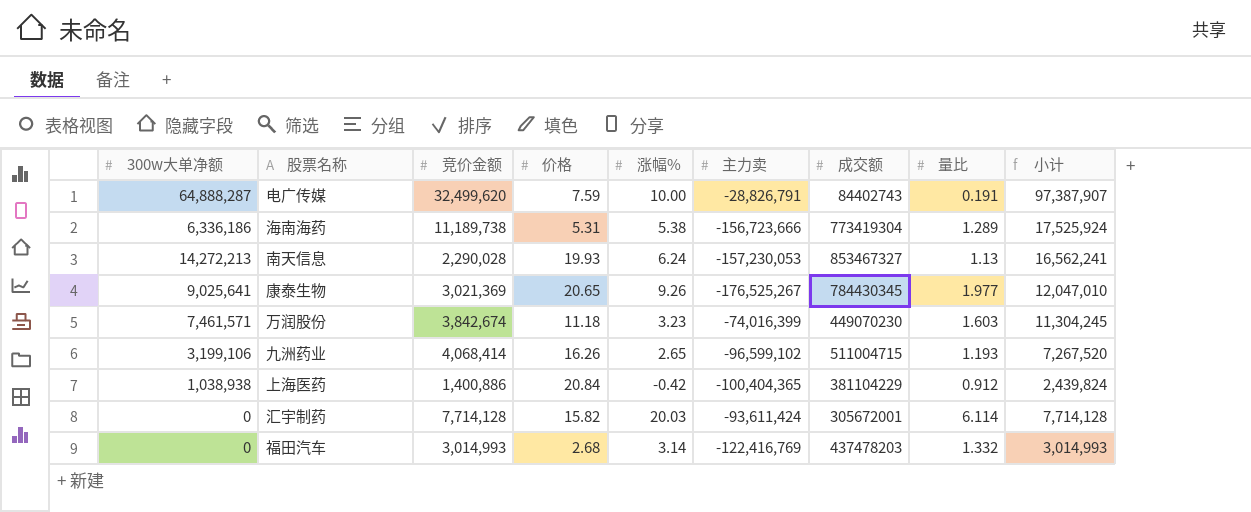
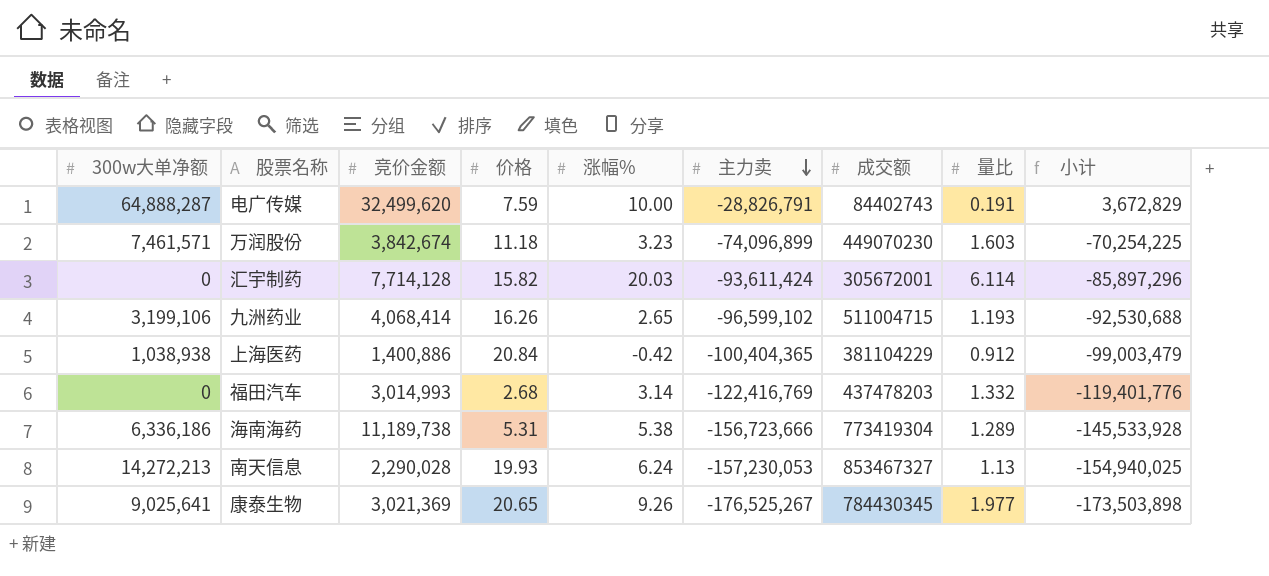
row order: none -> 主力卖 descending
column 小计 | formula: [300w大单净额] + [竞价金额] -> [竞价金额] + [主力卖]
万润股份 | 主力卖: -74,016,399 -> -74,096,899

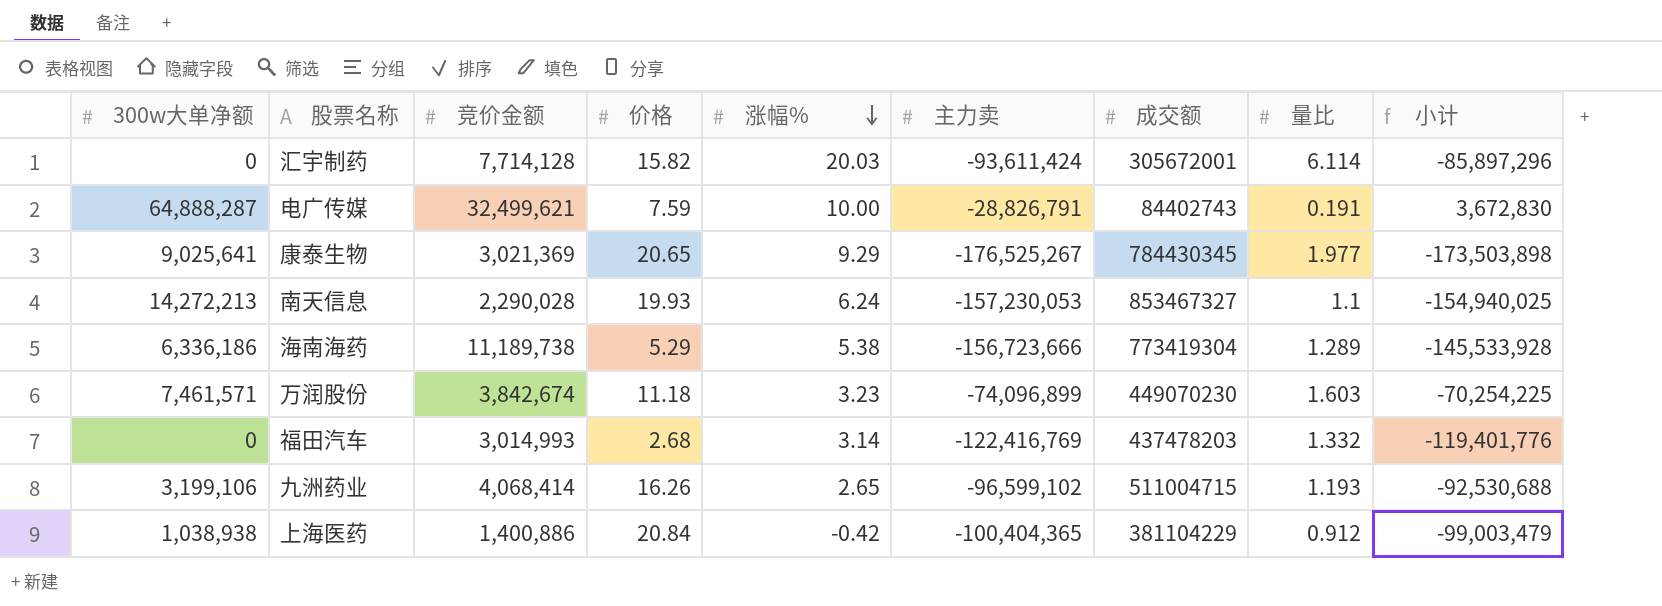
row order: 主力卖 descending -> 涨幅% descending
电广传媒 | 竞价金额: 32,499,620 -> 32,499,621
电广传媒 | 小计: 3,672,829 -> 3,672,830
康泰生物 | 涨幅%: 9.26 -> 9.29
南天信息 | 量比: 1.13 -> 1.1
海南海药 | 价格: 5.31 -> 5.29

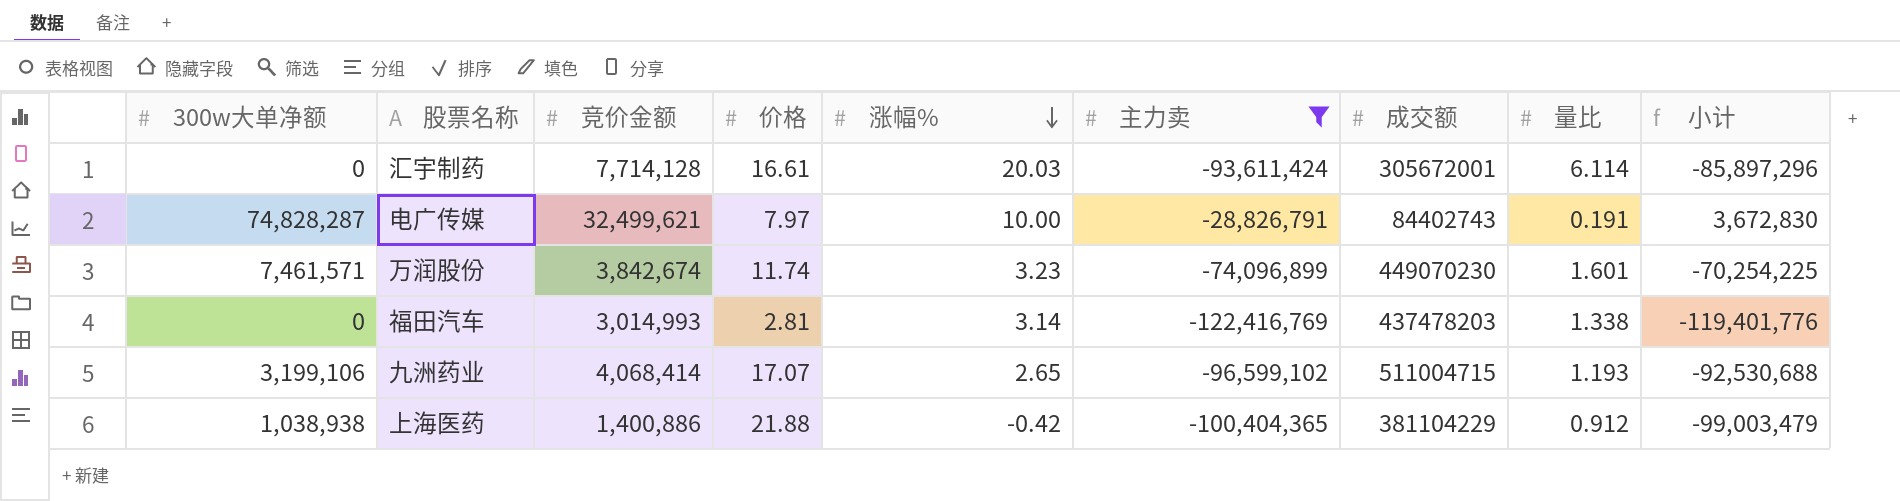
filter: none -> 主力卖 >= -122,416,769
汇宇制药 | 价格: 15.82 -> 16.61
电广传媒 | 300w大单净额: 64,888,287 -> 74,828,287
电广传媒 | 价格: 7.59 -> 7.97
万润股份 | 价格: 11.18 -> 11.74
万润股份 | 量比: 1.603 -> 1.601
福田汽车 | 价格: 2.68 -> 2.81
福田汽车 | 量比: 1.332 -> 1.338
九洲药业 | 价格: 16.26 -> 17.07
上海医药 | 价格: 20.84 -> 21.88

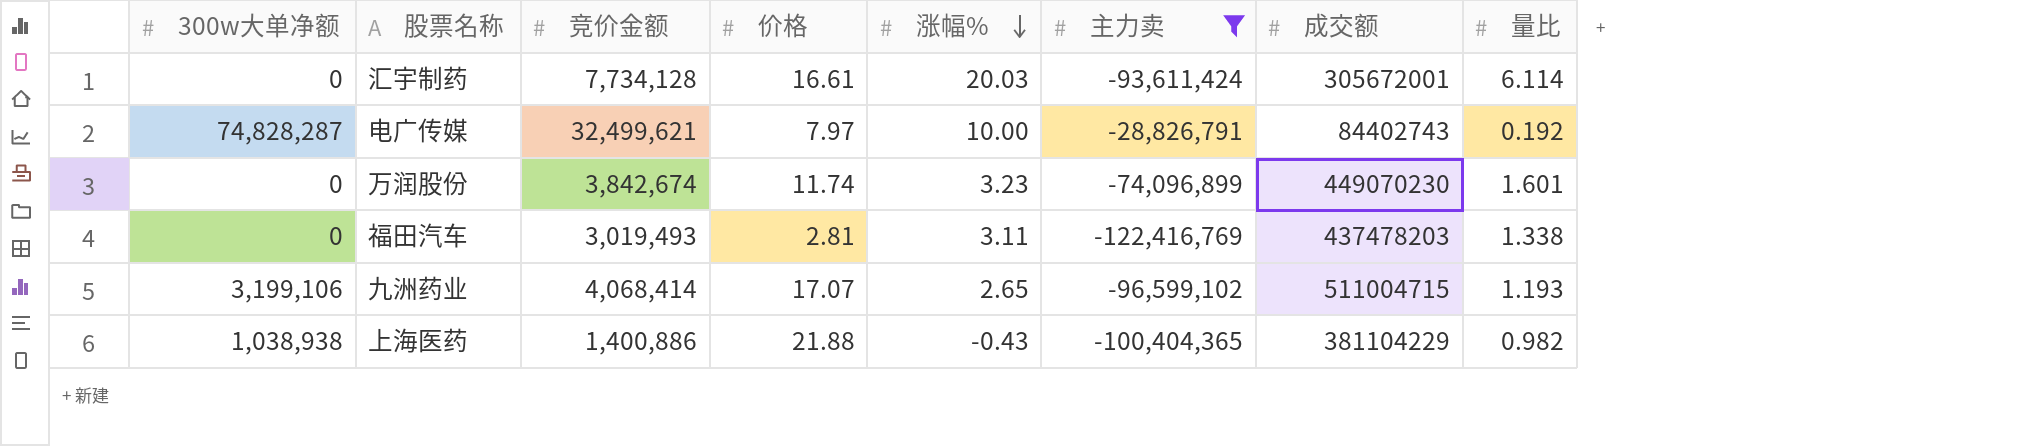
column 小计 | formula: [竞价金额] + [主力卖] -> none
汇宇制药 | 竞价金额: 7,714,128 -> 7,734,128
电广传媒 | 量比: 0.191 -> 0.192
万润股份 | 300w大单净额: 7,461,571 -> 0
福田汽车 | 竞价金额: 3,014,993 -> 3,019,493
福田汽车 | 涨幅%: 3.14 -> 3.11
上海医药 | 涨幅%: -0.42 -> -0.43
上海医药 | 量比: 0.912 -> 0.982

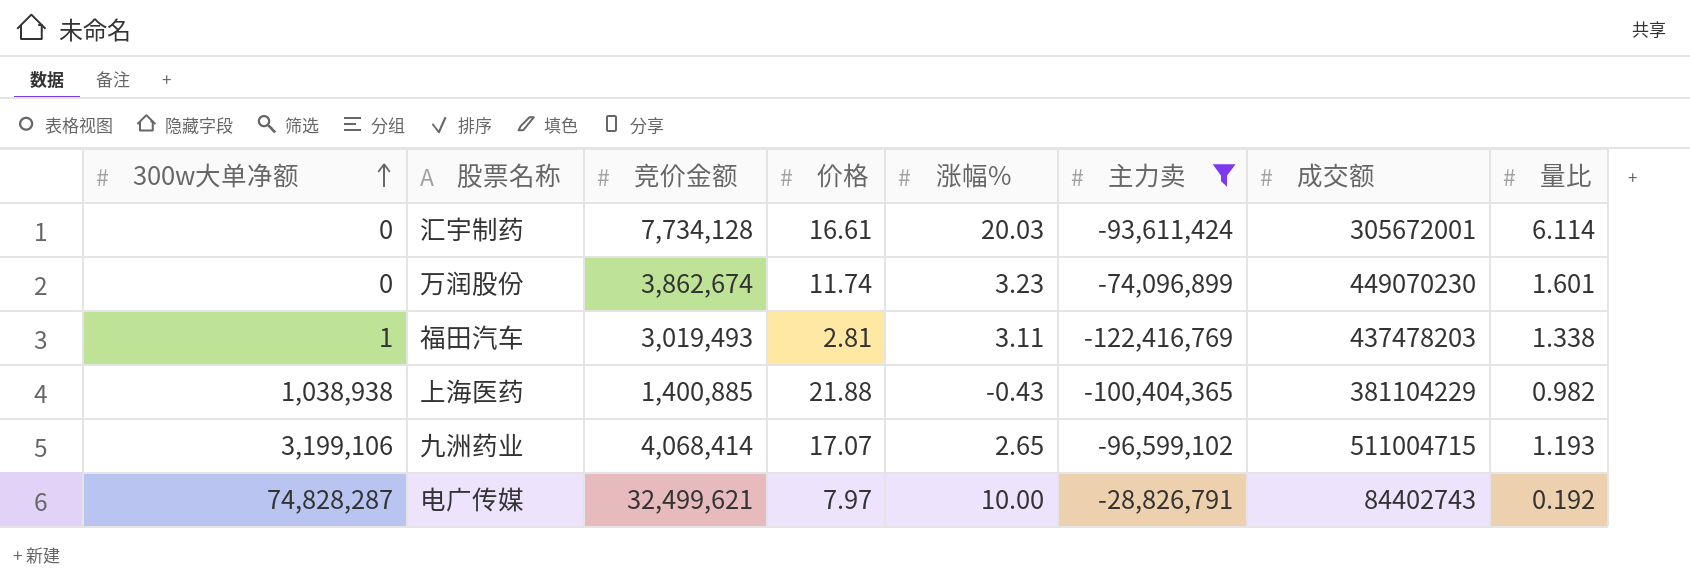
row order: 涨幅% descending -> 300w大单净额 ascending
万润股份 | 竞价金额: 3,842,674 -> 3,862,674
福田汽车 | 300w大单净额: 0 -> 1
上海医药 | 竞价金额: 1,400,886 -> 1,400,885

